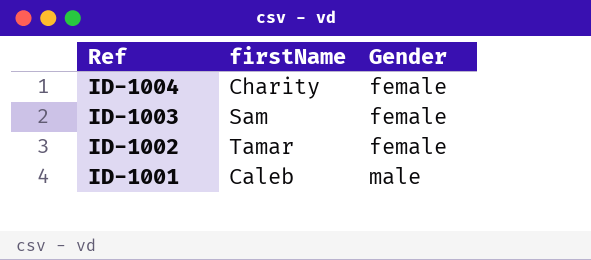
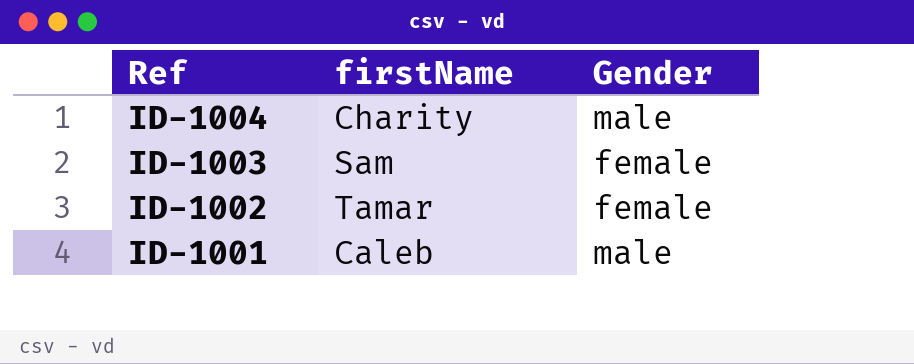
ID-1004 | Gender: female -> male

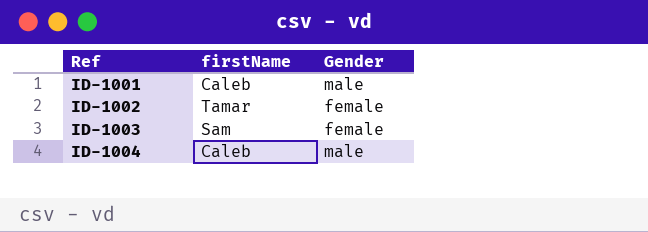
row order: Ref descending -> Ref ascending
ID-1004 | firstName: Charity -> Caleb

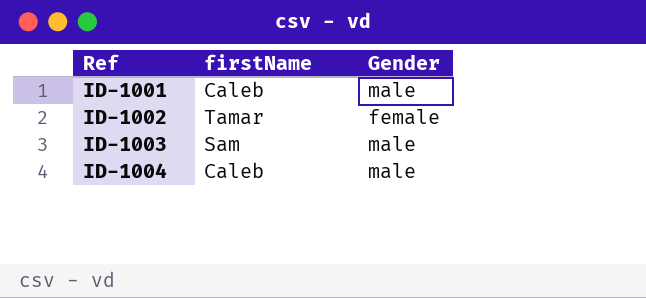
ID-1003 | Gender: female -> male

